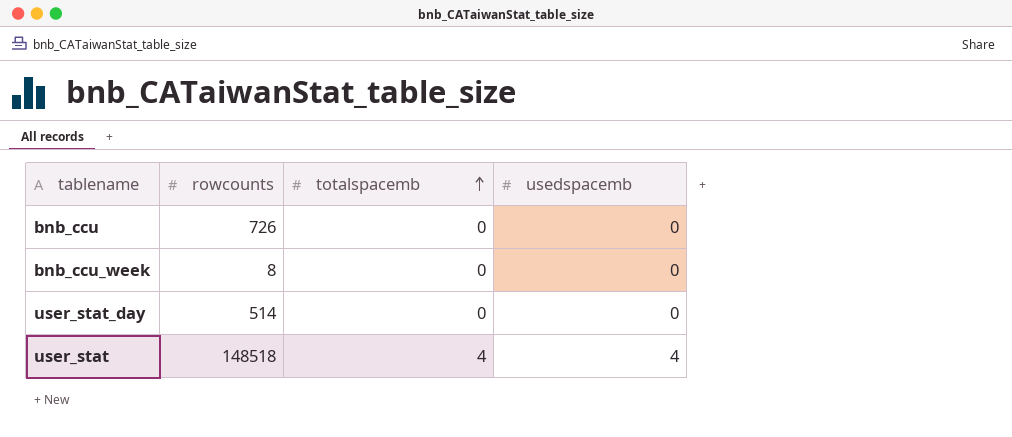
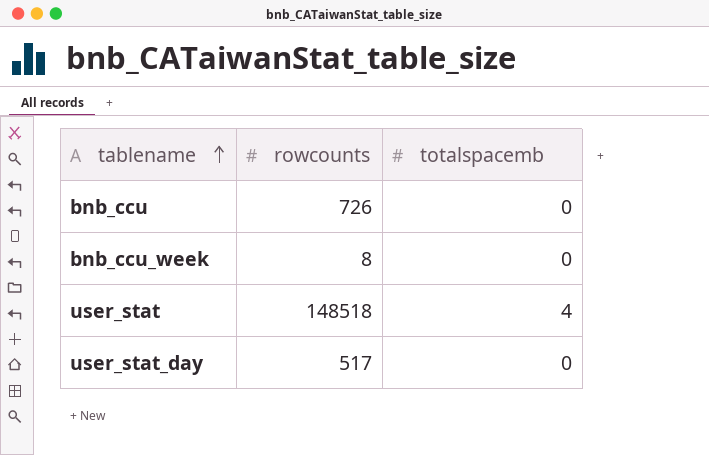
row order: totalspacemb ascending -> tablename ascending
column usedspacemb | position: 4 -> none
user_stat_day | rowcounts: 514 -> 517

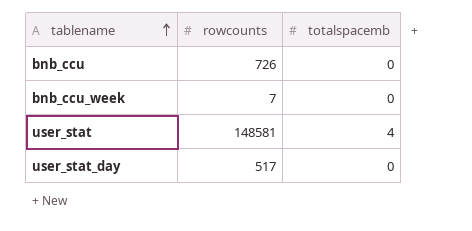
bnb_ccu_week | rowcounts: 8 -> 7
user_stat | rowcounts: 148518 -> 148581

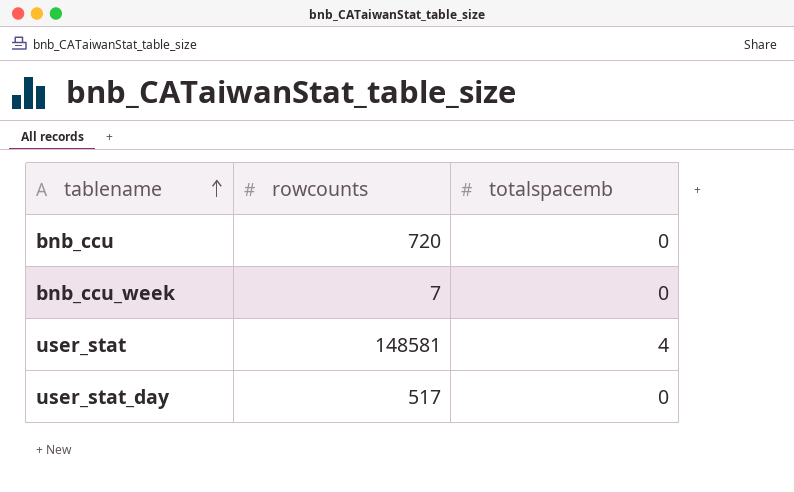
bnb_ccu | rowcounts: 726 -> 720

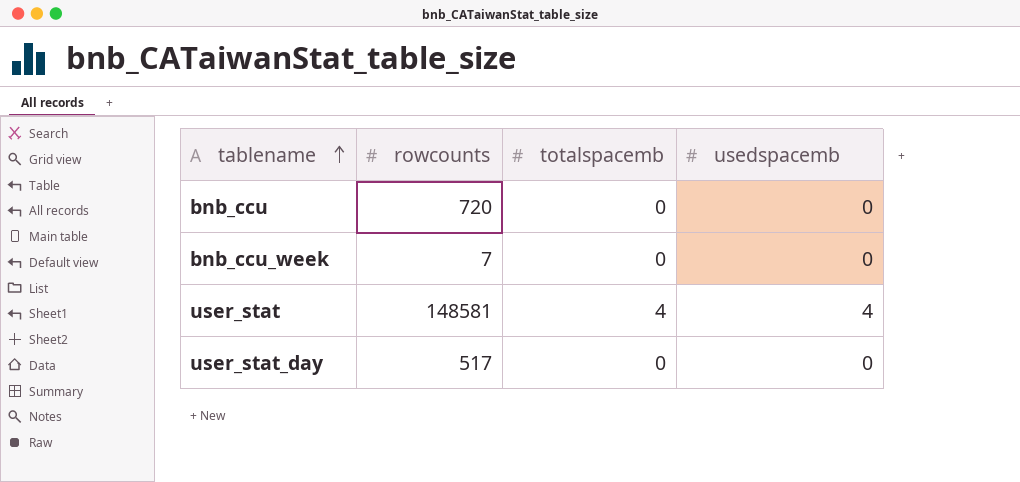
column usedspacemb | position: none -> 4

